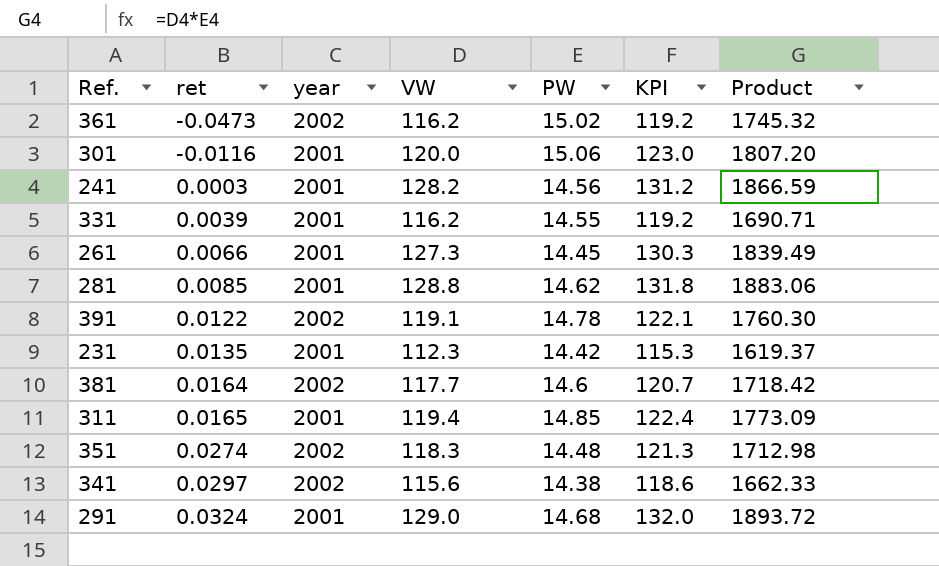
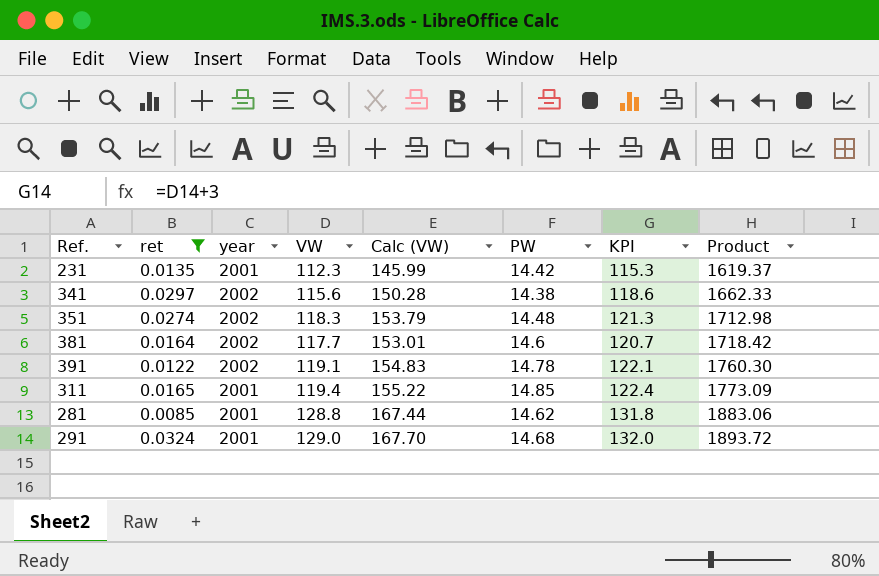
filter: none -> ret >= 0.0085
row order: ret ascending -> Product ascending
column Calc (VW) | formula: none -> [VW] * 1.3

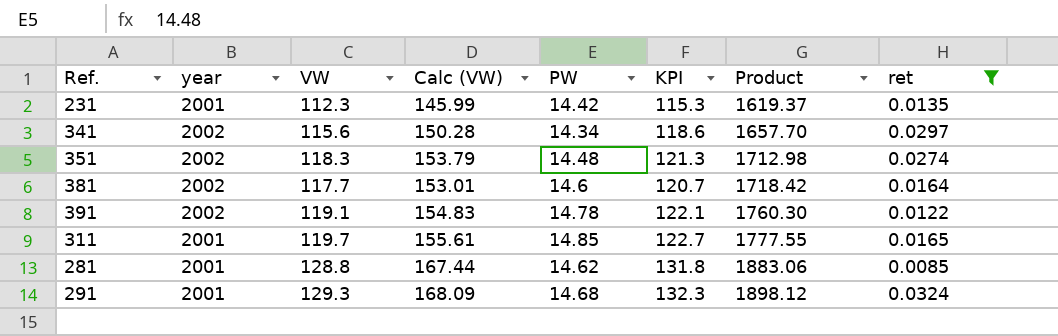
column ret | position: 2 -> 8
341 | PW: 14.38 -> 14.34
341 | Product: 1662.33 -> 1657.70
311 | VW: 119.4 -> 119.7
311 | Calc (VW): 155.22 -> 155.61
311 | KPI: 122.4 -> 122.7
311 | Product: 1773.09 -> 1777.55
291 | VW: 129.0 -> 129.3
291 | Calc (VW): 167.70 -> 168.09
291 | KPI: 132.0 -> 132.3
291 | Product: 1893.72 -> 1898.12

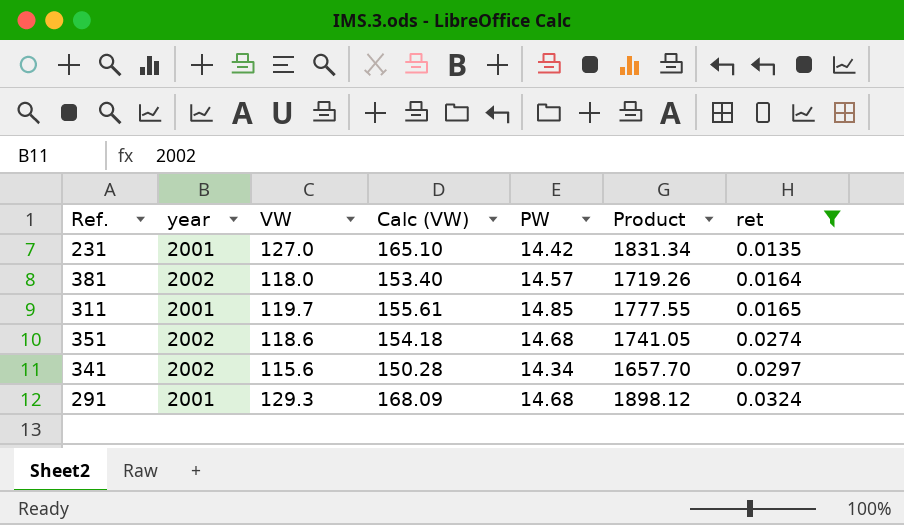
row order: Product ascending -> ret ascending
column KPI | formula: [VW] + 3 -> none
row 391: 2002 | 119.1 | 154.83 | 14.78 | 122.1 | 1760.30 | 0.0122 -> none
row 281: 2001 | 128.8 | 167.44 | 14.62 | 131.8 | 1883.06 | 0.0085 -> none
231 | VW: 112.3 -> 127.0
231 | Calc (VW): 145.99 -> 165.10
231 | Product: 1619.37 -> 1831.34
381 | VW: 117.7 -> 118.0
381 | Calc (VW): 153.01 -> 153.40
381 | PW: 14.6 -> 14.57
381 | Product: 1718.42 -> 1719.26
351 | VW: 118.3 -> 118.6
351 | Calc (VW): 153.79 -> 154.18
351 | PW: 14.48 -> 14.68
351 | Product: 1712.98 -> 1741.05

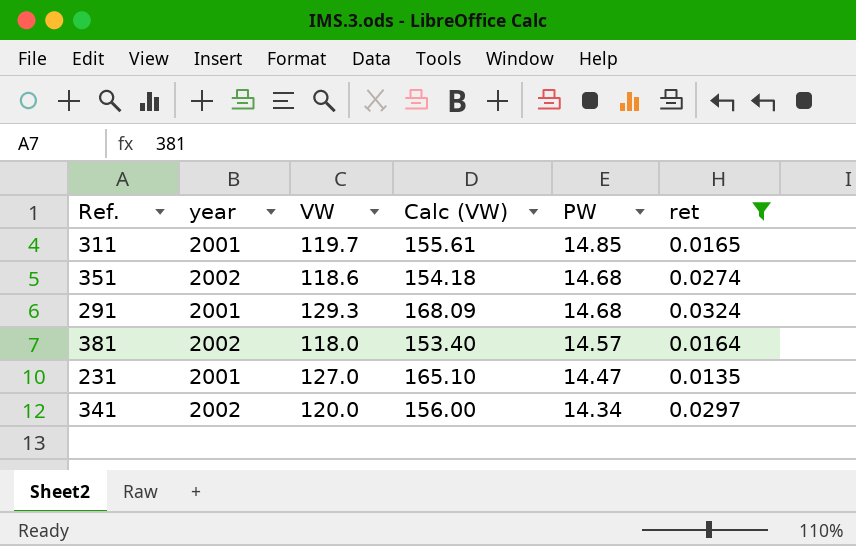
row order: ret ascending -> PW descending
column Product | formula: [VW] * [PW] -> none
231 | PW: 14.42 -> 14.47
341 | VW: 115.6 -> 120.0
341 | Calc (VW): 150.28 -> 156.00

